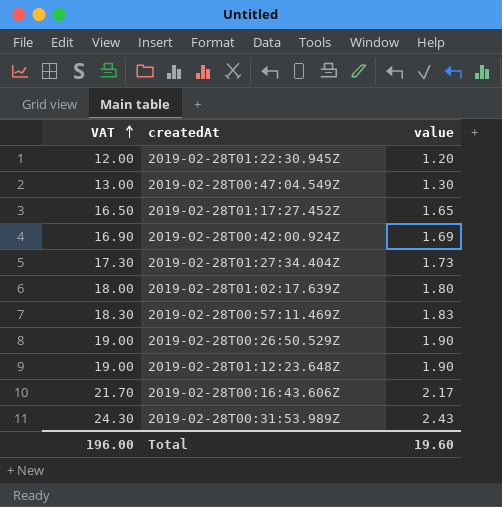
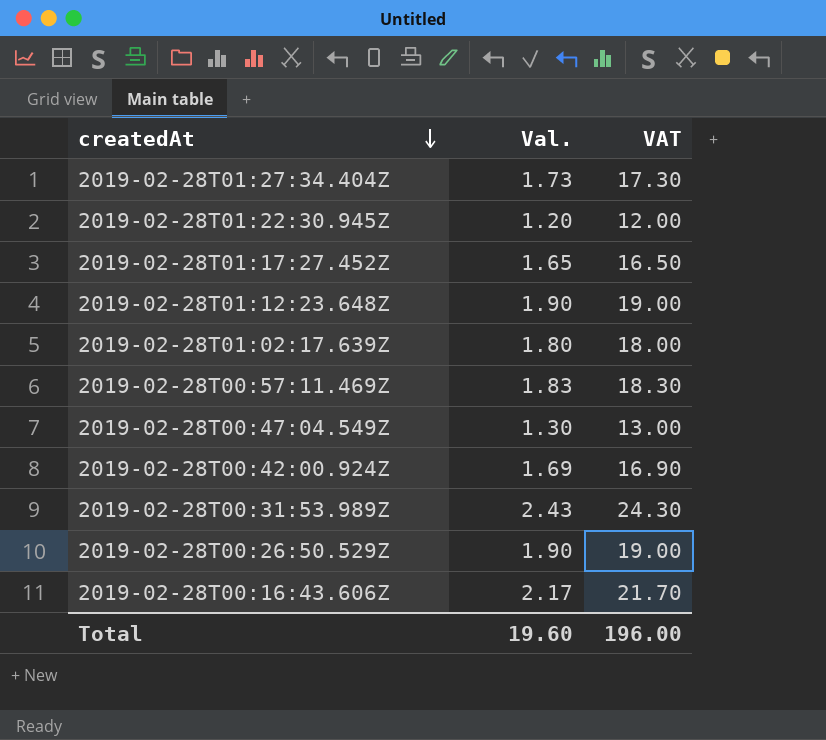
row order: VAT ascending -> createdAt descending
column name: value -> Val.
column VAT | position: 1 -> 3

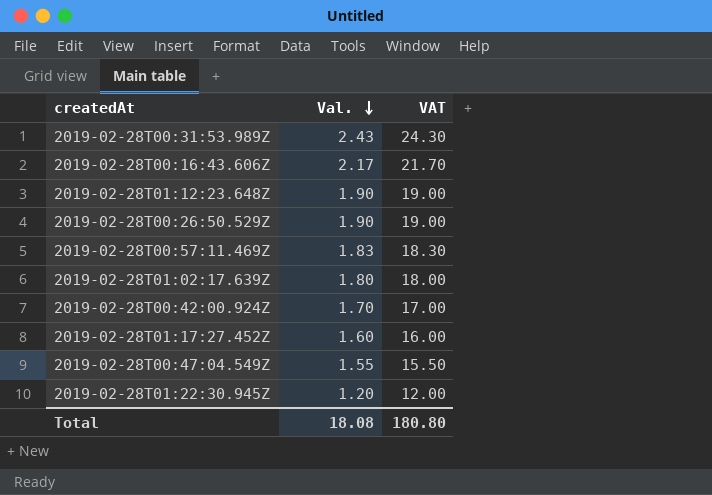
row order: createdAt descending -> Val. descending
row 2019-02-28T01:27:34.404Z: 1.73 | 17.30 -> none
2019-02-28T00:42:00.924Z | Val.: 1.69 -> 1.70
2019-02-28T00:42:00.924Z | VAT: 16.90 -> 17.00
2019-02-28T01:17:27.452Z | Val.: 1.65 -> 1.60
2019-02-28T01:17:27.452Z | VAT: 16.50 -> 16.00
2019-02-28T00:47:04.549Z | Val.: 1.30 -> 1.55
2019-02-28T00:47:04.549Z | VAT: 13.00 -> 15.50
Total | Val.: 19.60 -> 18.08
Total | VAT: 196.00 -> 180.80

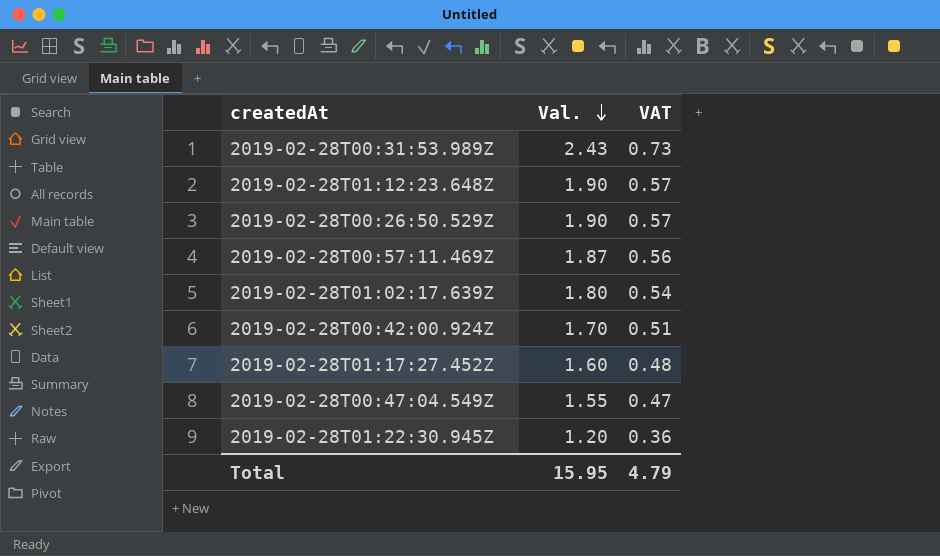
column VAT | formula: [Val.] * 10 -> [Val.] * 0.3
row 2019-02-28T00:16:43.606Z: 2.17 | 21.70 -> none
2019-02-28T00:57:11.469Z | Val.: 1.83 -> 1.87
Total | Val.: 18.08 -> 15.95
Total | VAT: 180.80 -> 4.79

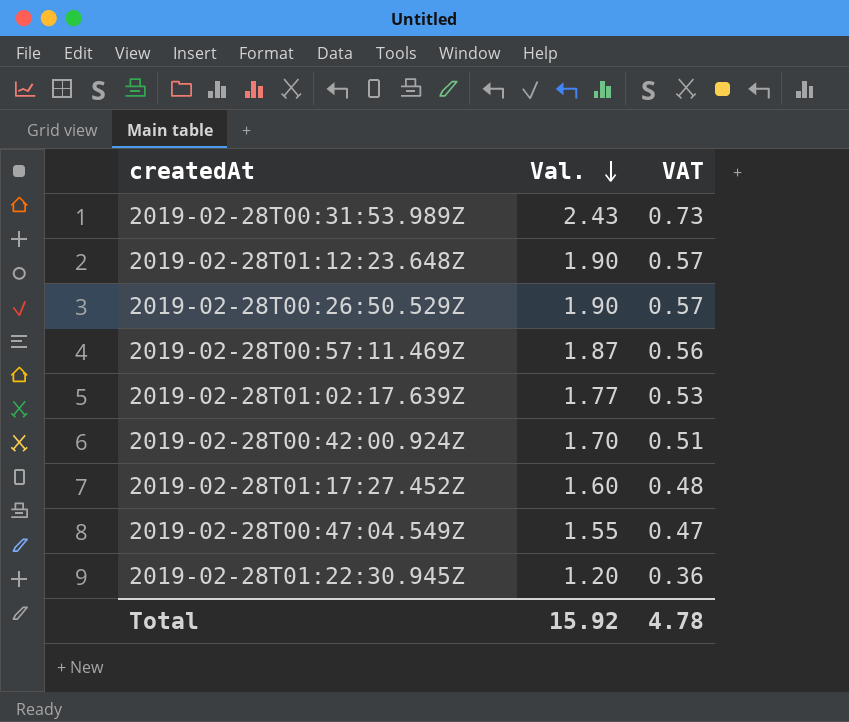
2019-02-28T01:02:17.639Z | Val.: 1.80 -> 1.77
2019-02-28T01:02:17.639Z | VAT: 0.54 -> 0.53
Total | Val.: 15.95 -> 15.92
Total | VAT: 4.79 -> 4.78

